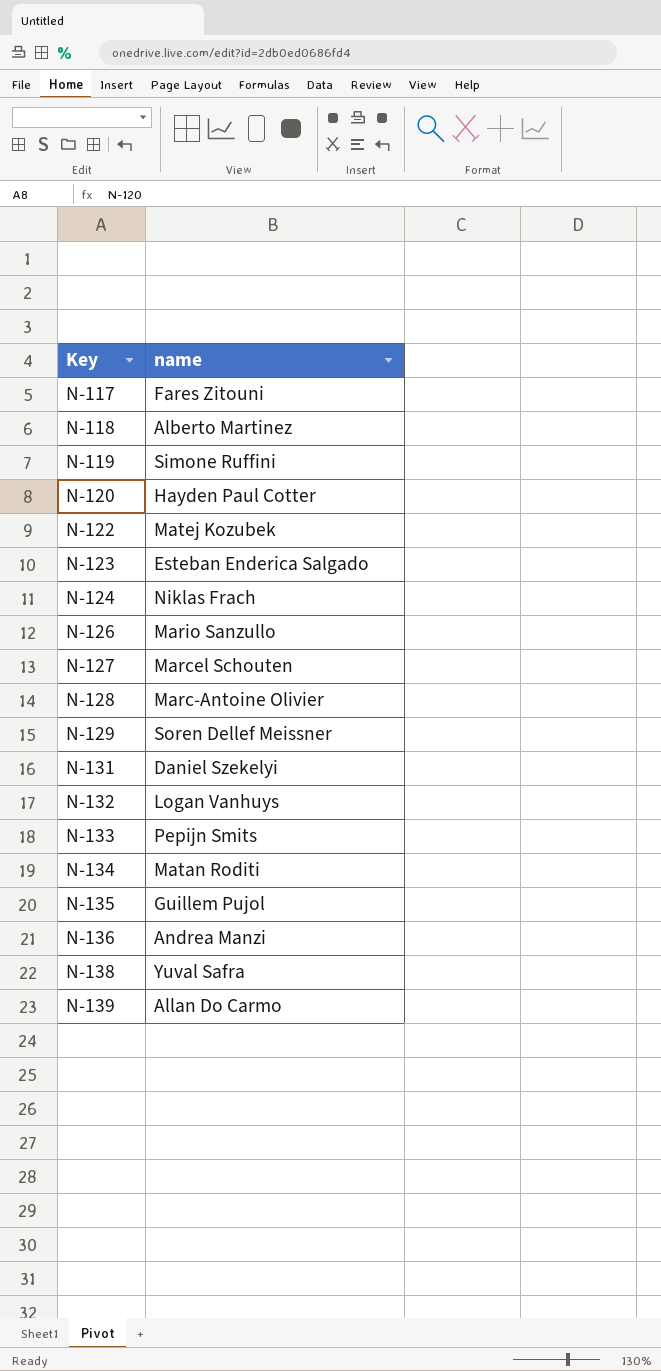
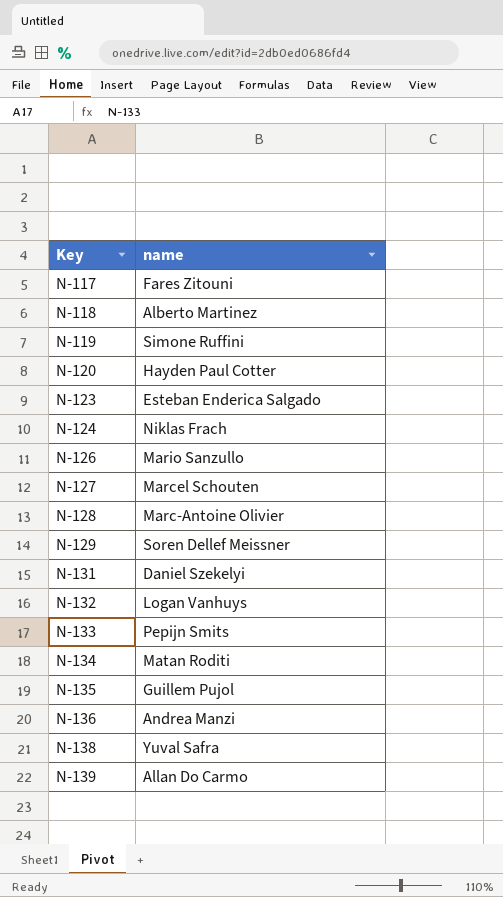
row N-122: Matej Kozubek -> none

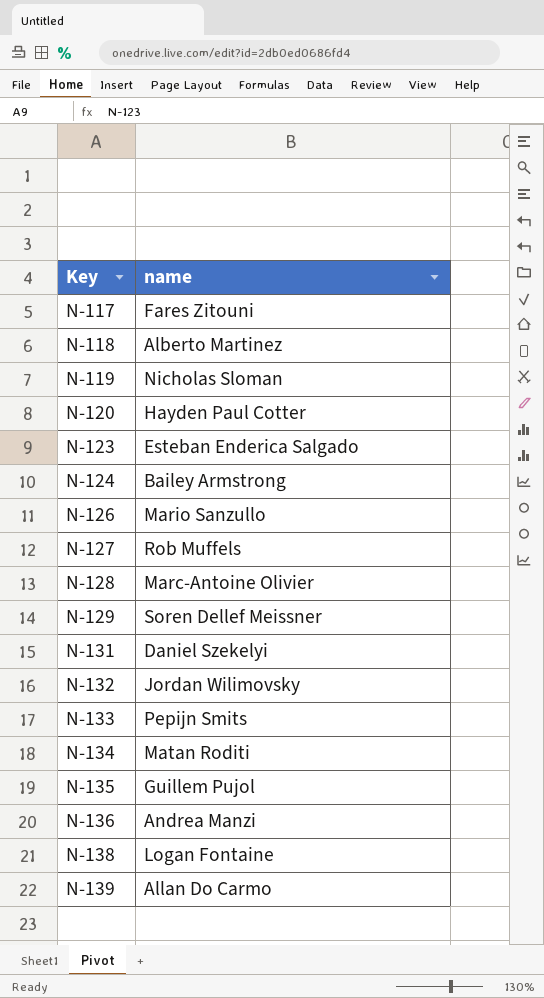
N-119 | name: Simone Ruffini -> Nicholas Sloman
N-124 | name: Niklas Frach -> Bailey Armstrong
N-127 | name: Marcel Schouten -> Rob Muffels
N-132 | name: Logan Vanhuys -> Jordan Wilimovsky
N-138 | name: Yuval Safra -> Logan Fontaine

